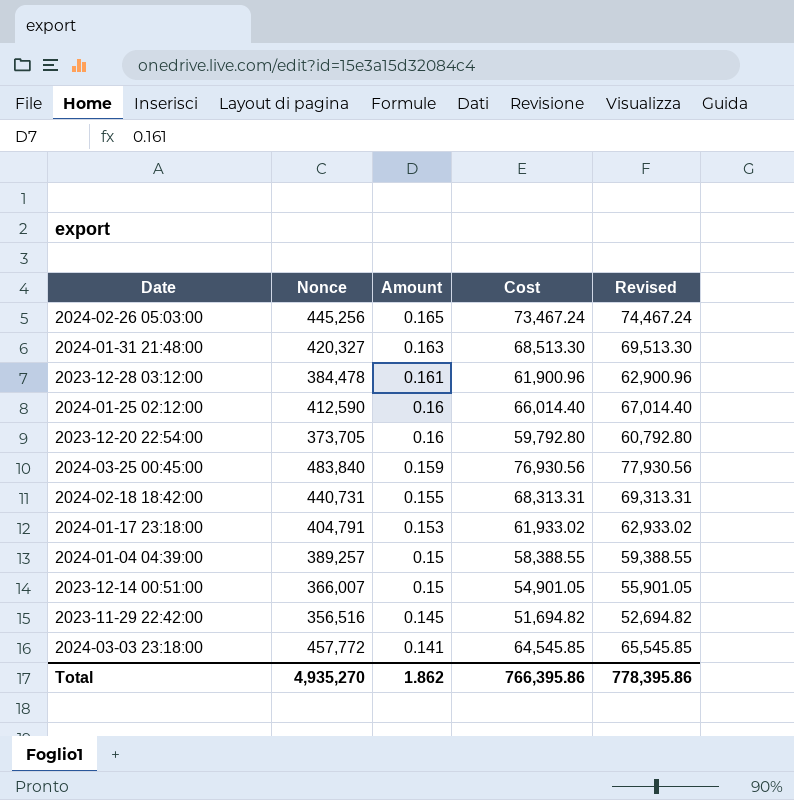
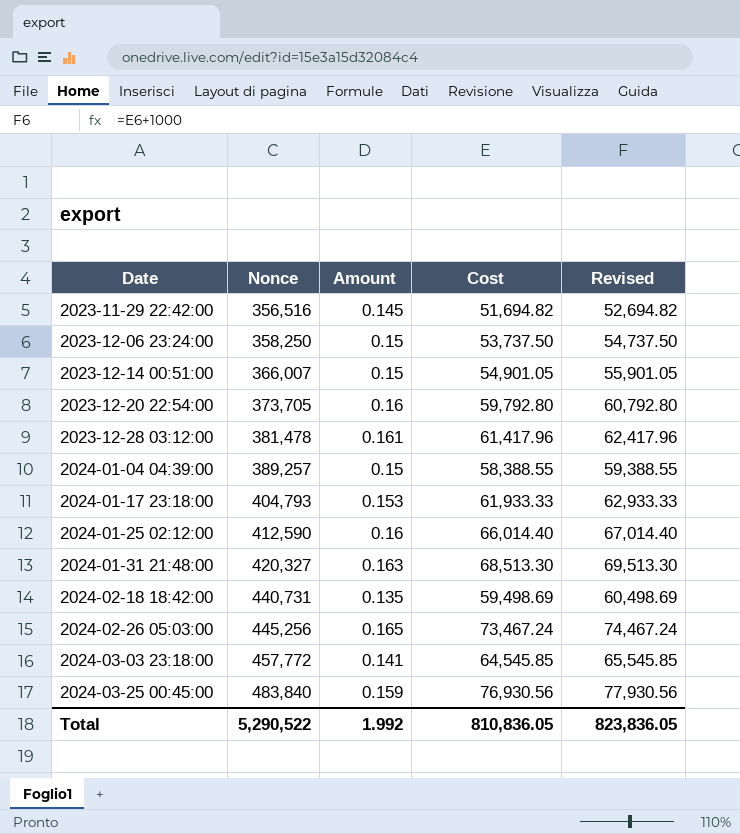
row order: Amount descending -> Date ascending
row 2023-12-06 23:24:00: none -> 358,250 | 0.15 | 53,737.50 | 54,737.50
2023-12-28 03:12:00 | Nonce: 384,478 -> 381,478
2023-12-28 03:12:00 | Cost: 61,900.96 -> 61,417.96
2023-12-28 03:12:00 | Revised: 62,900.96 -> 62,417.96
2024-01-17 23:18:00 | Nonce: 404,791 -> 404,793
2024-01-17 23:18:00 | Cost: 61,933.02 -> 61,933.33
2024-01-17 23:18:00 | Revised: 62,933.02 -> 62,933.33
2024-02-18 18:42:00 | Amount: 0.155 -> 0.135
2024-02-18 18:42:00 | Cost: 68,313.31 -> 59,498.69
2024-02-18 18:42:00 | Revised: 69,313.31 -> 60,498.69
Total | Nonce: 4,935,270 -> 5,290,522
Total | Amount: 1.862 -> 1.992
Total | Cost: 766,395.86 -> 810,836.05
Total | Revised: 778,395.86 -> 823,836.05

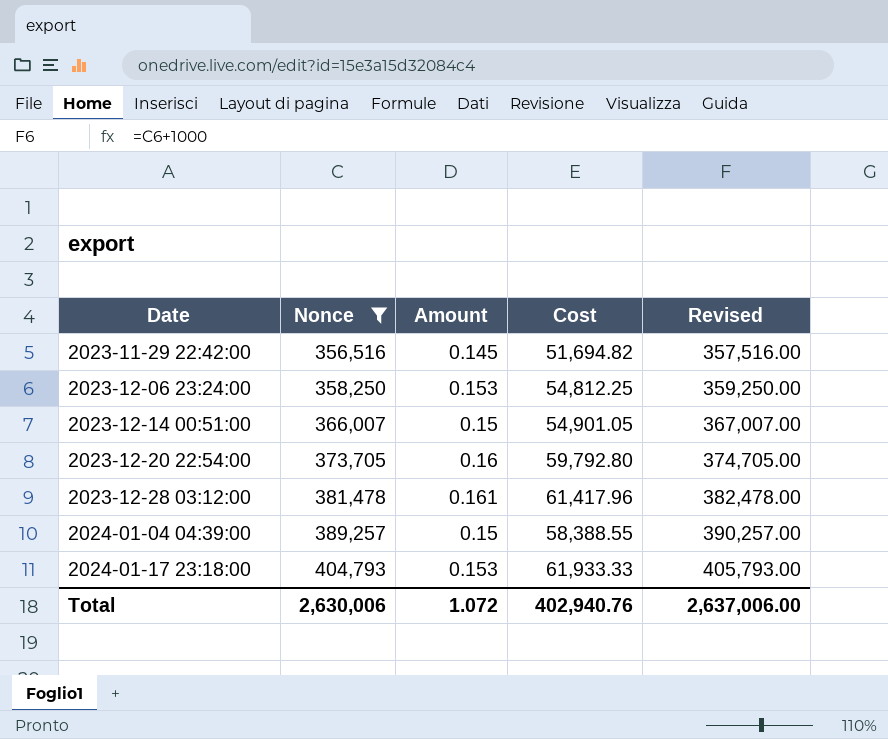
filter: none -> Nonce <= 404,793
column Revised | formula: [Cost] + 1000 -> [Nonce] + 1000
2023-12-06 23:24:00 | Amount: 0.15 -> 0.153
2023-12-06 23:24:00 | Cost: 53,737.50 -> 54,812.25
Total | Nonce: 5,290,522 -> 2,630,006
Total | Amount: 1.992 -> 1.072
Total | Cost: 810,836.05 -> 402,940.76
Total | Revised: 823,836.05 -> 2,637,006.00

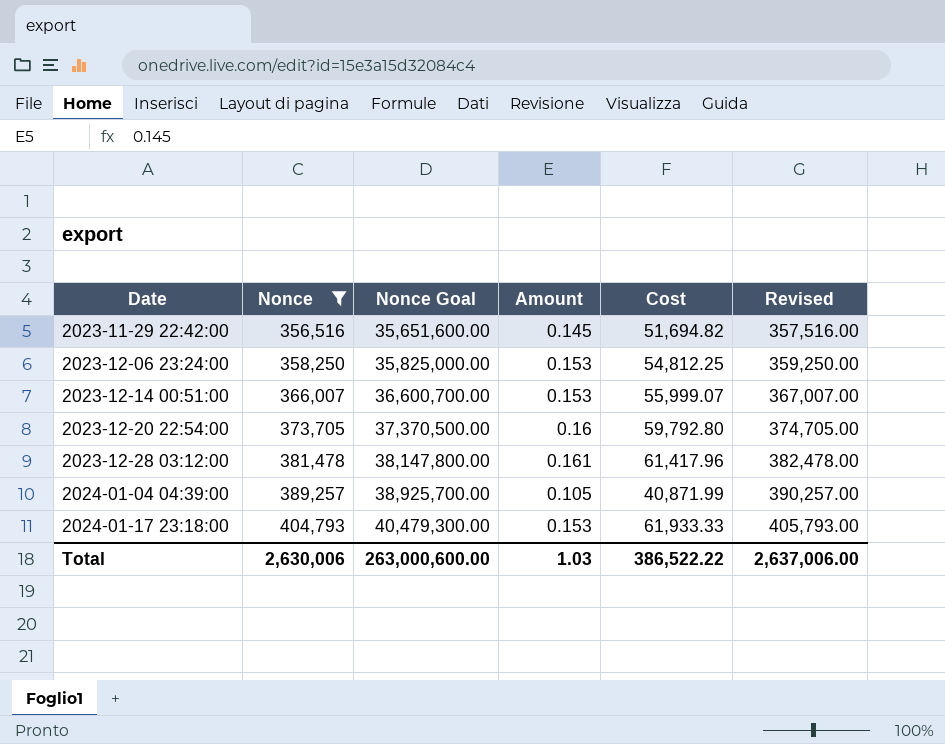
column Nonce Goal | formula: none -> [Nonce] * 100
2023-12-14 00:51:00 | Amount: 0.15 -> 0.153
2023-12-14 00:51:00 | Cost: 54,901.05 -> 55,999.07
2024-01-04 04:39:00 | Amount: 0.15 -> 0.105
2024-01-04 04:39:00 | Cost: 58,388.55 -> 40,871.99
Total | Amount: 1.072 -> 1.03
Total | Cost: 402,940.76 -> 386,522.22

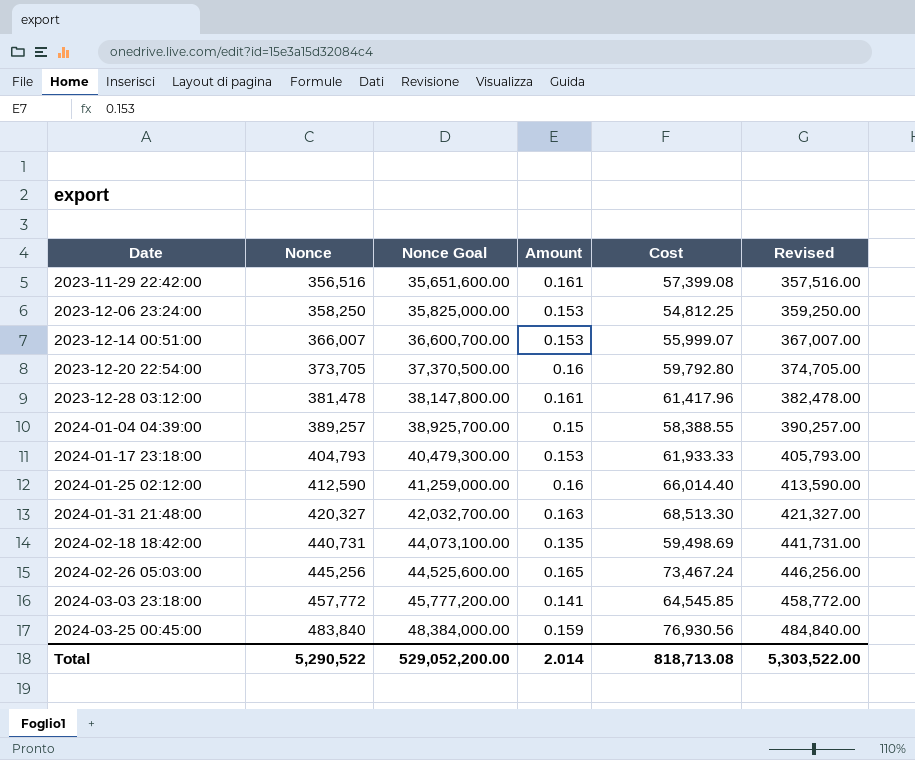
filter: Nonce <= 404,793 -> none
2023-11-29 22:42:00 | Amount: 0.145 -> 0.161
2023-11-29 22:42:00 | Cost: 51,694.82 -> 57,399.08
2024-01-04 04:39:00 | Amount: 0.105 -> 0.15
2024-01-04 04:39:00 | Cost: 40,871.99 -> 58,388.55
Total | Nonce: 2,630,006 -> 5,290,522
Total | Nonce Goal: 263,000,600.00 -> 529,052,200.00
Total | Amount: 1.03 -> 2.014
Total | Cost: 386,522.22 -> 818,713.08
Total | Revised: 2,637,006.00 -> 5,303,522.00

